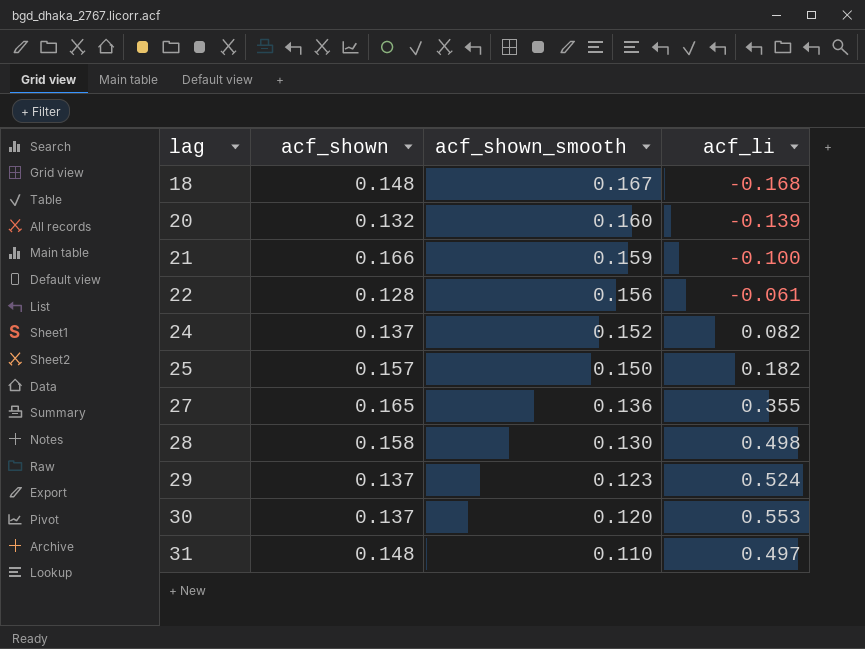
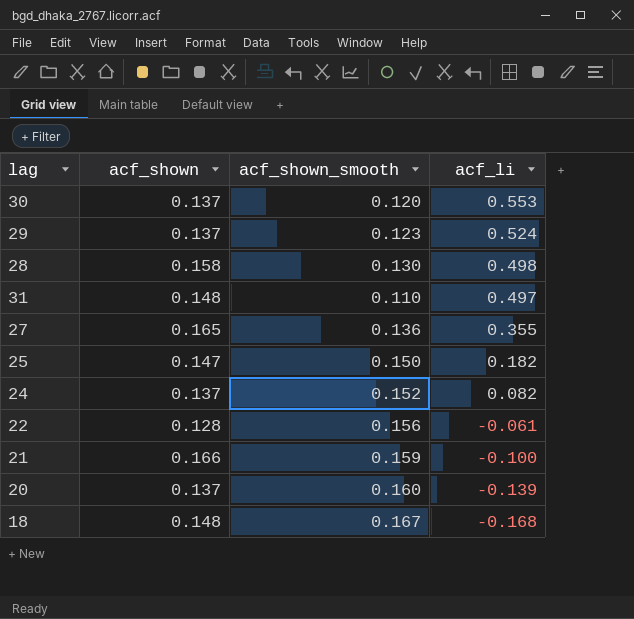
row order: lag ascending -> acf_li descending
25 | acf_shown: 0.157 -> 0.147
20 | acf_shown: 0.132 -> 0.137

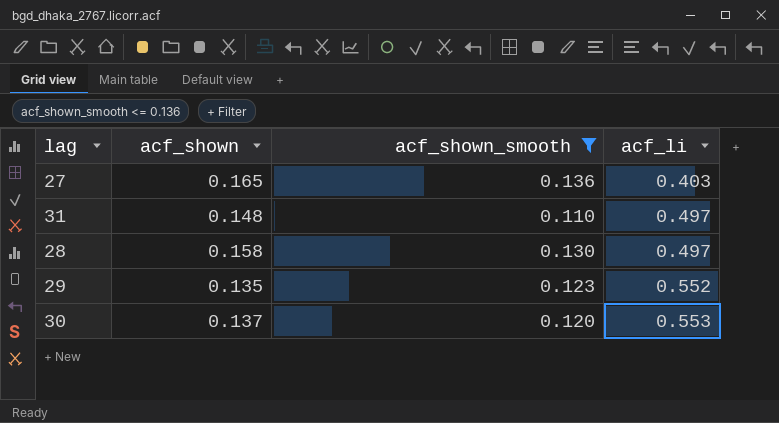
filter: none -> acf_shown_smooth <= 0.136
row order: acf_li descending -> acf_li ascending
27 | acf_li: 0.355 -> 0.403
28 | acf_li: 0.498 -> 0.497
29 | acf_shown: 0.137 -> 0.135
29 | acf_li: 0.524 -> 0.552

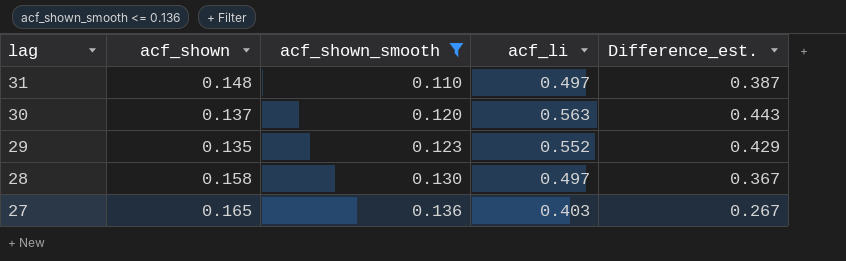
row order: acf_li ascending -> lag descending
column Difference_est. | formula: none -> [acf_li] - [acf_shown_smooth]
30 | acf_li: 0.553 -> 0.563

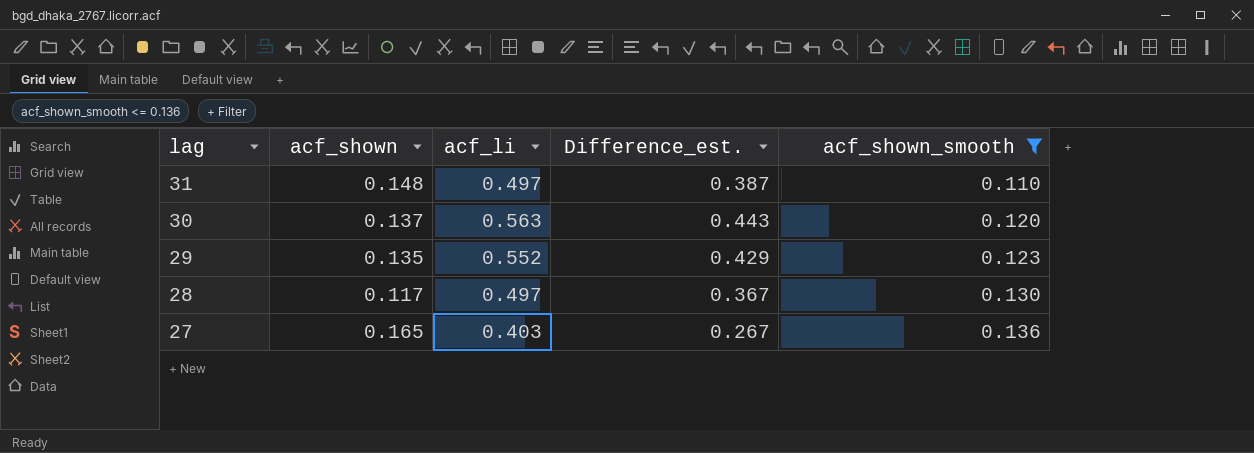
column acf_shown_smooth | position: 3 -> 5
28 | acf_shown: 0.158 -> 0.117

